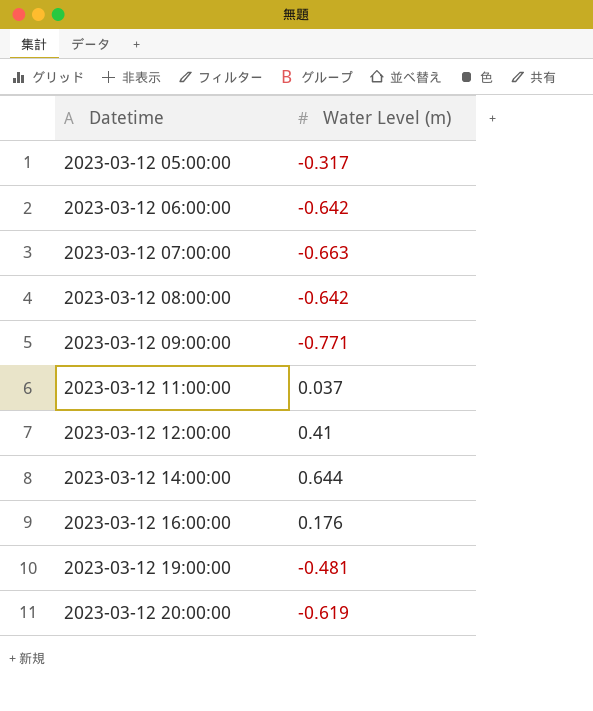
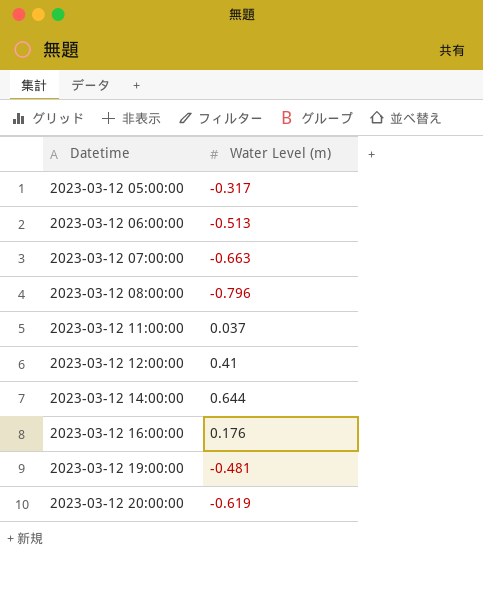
row 2023-03-12 09:00:00: -0.771 -> none
2023-03-12 06:00:00 | Water Level (m): -0.642 -> -0.513
2023-03-12 08:00:00 | Water Level (m): -0.642 -> -0.796

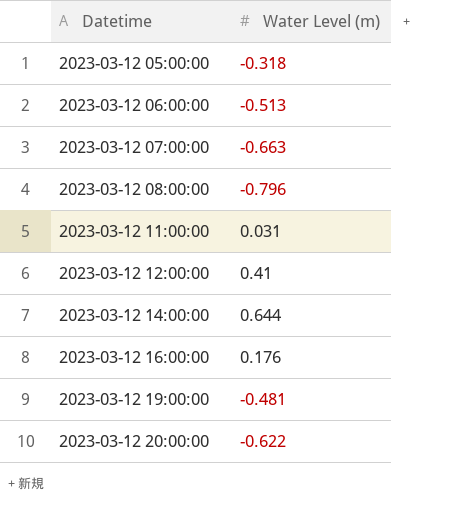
2023-03-12 05:00:00 | Water Level (m): -0.317 -> -0.318
2023-03-12 11:00:00 | Water Level (m): 0.037 -> 0.031
2023-03-12 20:00:00 | Water Level (m): -0.619 -> -0.622

